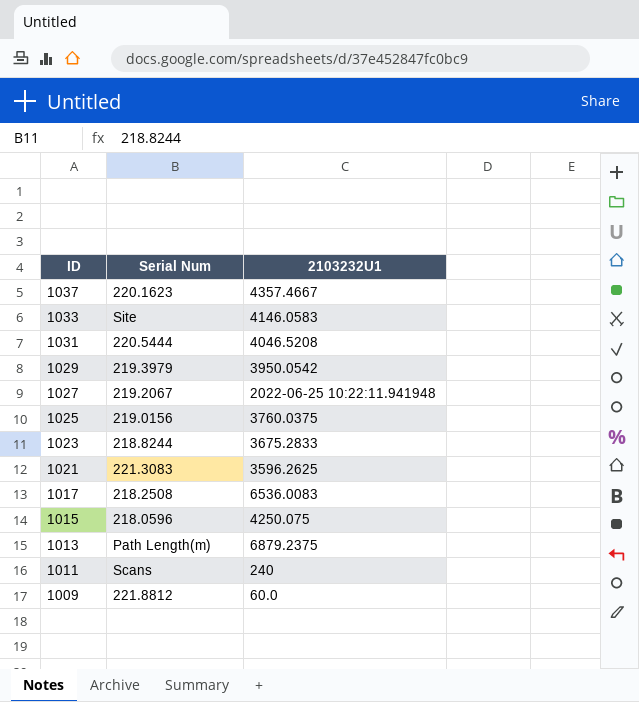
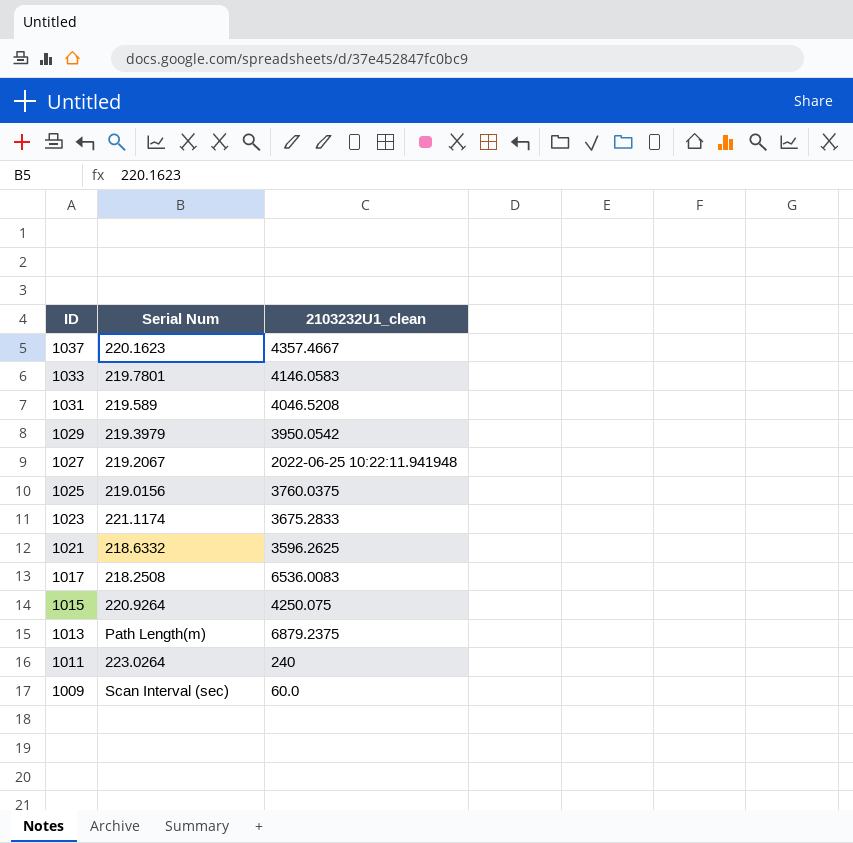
column name: 2103232U1 -> 2103232U1_clean
1033 | Serial Num: Site -> 219.7801
1031 | Serial Num: 220.5444 -> 219.589
1023 | Serial Num: 218.8244 -> 221.1174
1021 | Serial Num: 221.3083 -> 218.6332
1015 | Serial Num: 218.0596 -> 220.9264
1011 | Serial Num: Scans -> 223.0264
1009 | Serial Num: 221.8812 -> Scan Interval (sec)

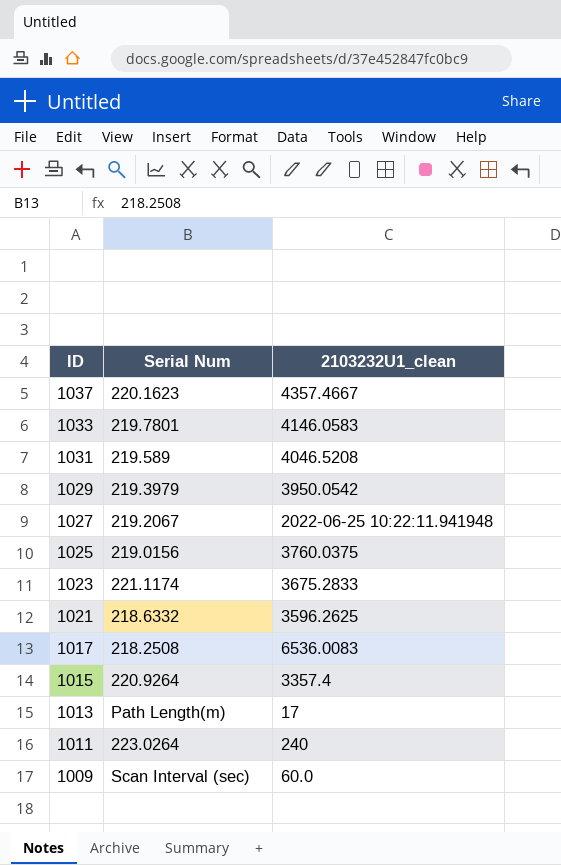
1015 | 2103232U1_clean: 4250.075 -> 3357.4
1013 | 2103232U1_clean: 6879.2375 -> 17

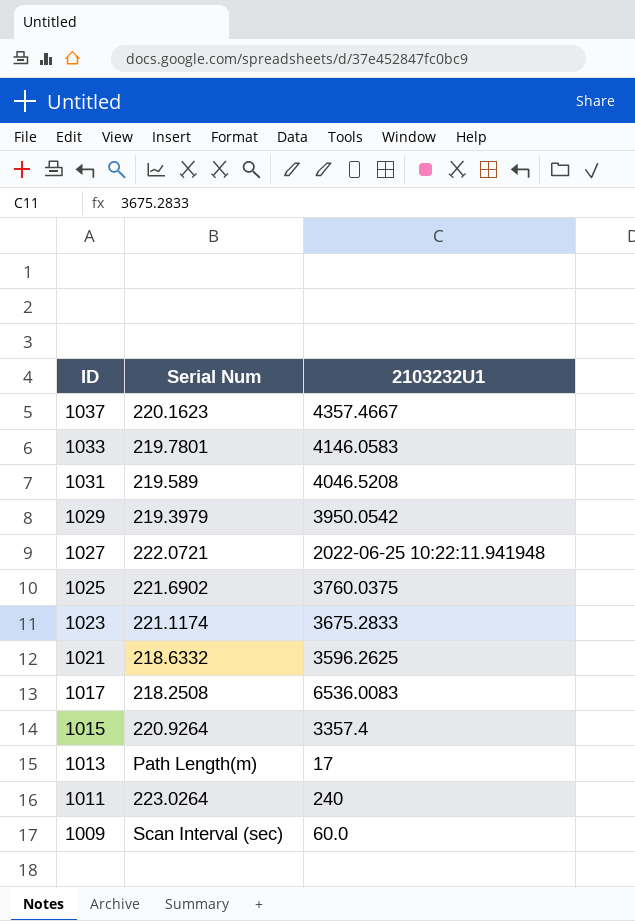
column name: 2103232U1_clean -> 2103232U1
1027 | Serial Num: 219.2067 -> 222.0721
1025 | Serial Num: 219.0156 -> 221.6902

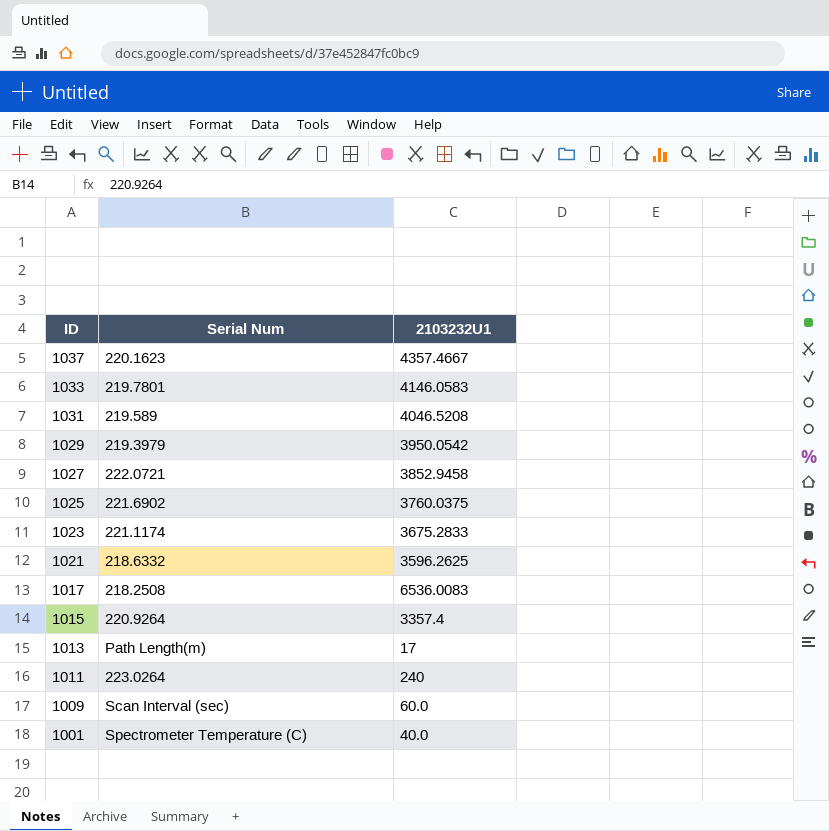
1027 | 2103232U1: 2022-06-25 10:22:11.941948 -> 3852.9458
row 1001: none -> Spectrometer Temperature (C) | 40.0

